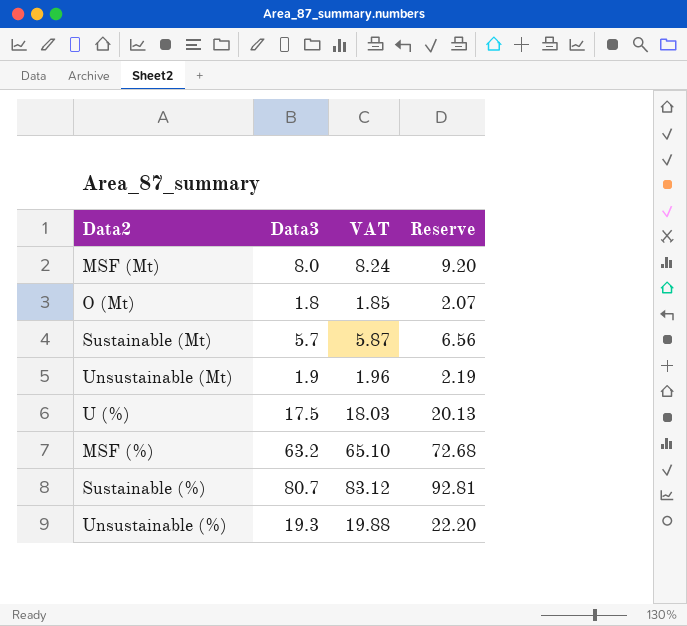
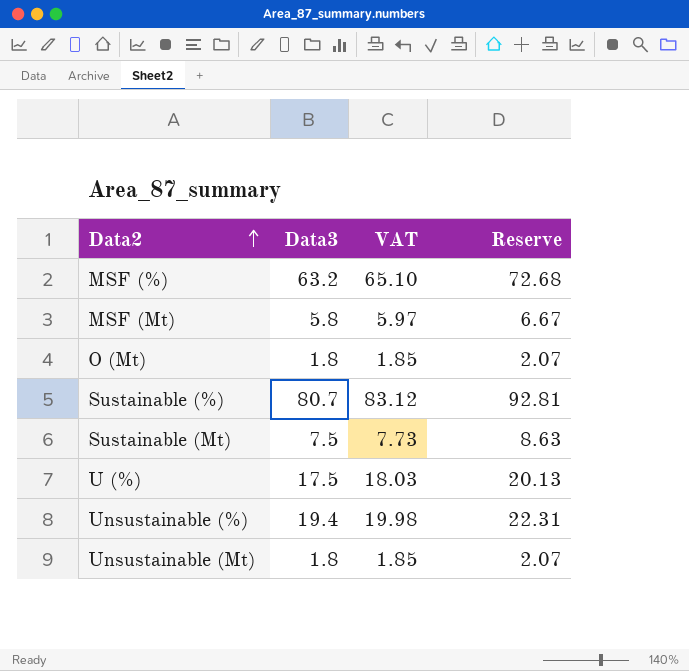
row order: none -> Data2 ascending
MSF (Mt) | Data3: 8.0 -> 5.8
MSF (Mt) | VAT: 8.24 -> 5.97
MSF (Mt) | Reserve: 9.20 -> 6.67
Sustainable (Mt) | Data3: 5.7 -> 7.5
Sustainable (Mt) | VAT: 5.87 -> 7.73
Sustainable (Mt) | Reserve: 6.56 -> 8.63
Unsustainable (%) | Data3: 19.3 -> 19.4
Unsustainable (%) | VAT: 19.88 -> 19.98
Unsustainable (%) | Reserve: 22.20 -> 22.31
Unsustainable (Mt) | Data3: 1.9 -> 1.8
Unsustainable (Mt) | VAT: 1.96 -> 1.85
Unsustainable (Mt) | Reserve: 2.19 -> 2.07

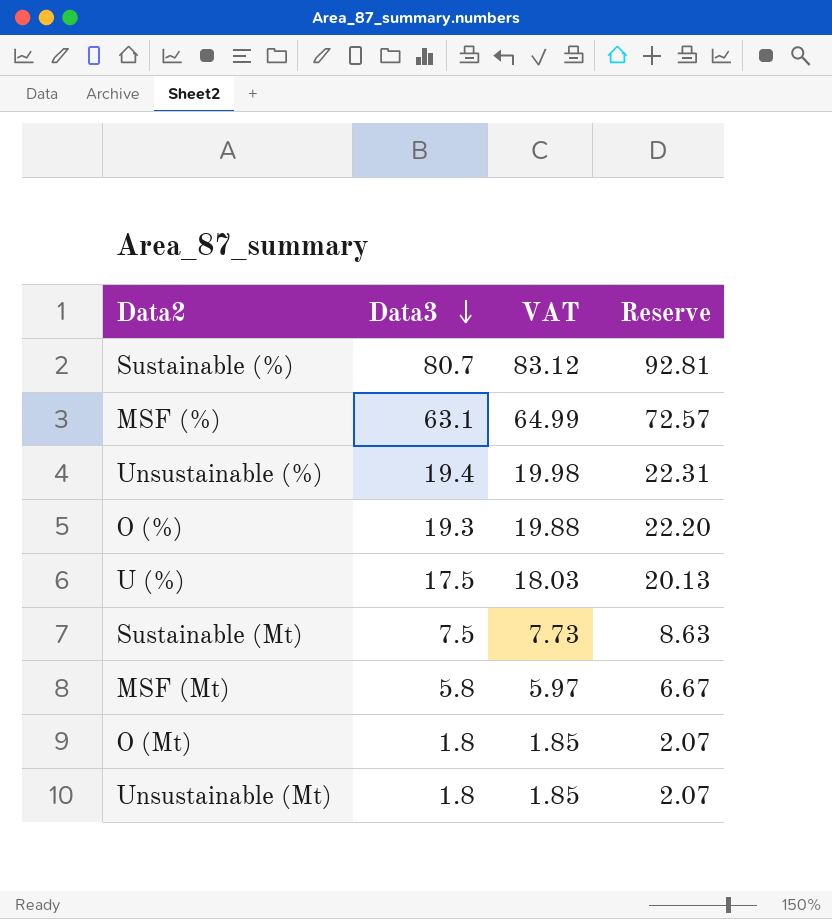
row order: Data2 ascending -> Data3 descending
MSF (%) | Data3: 63.2 -> 63.1
MSF (%) | VAT: 65.10 -> 64.99
MSF (%) | Reserve: 72.68 -> 72.57
row O (%): none -> 19.3 | 19.88 | 22.20

